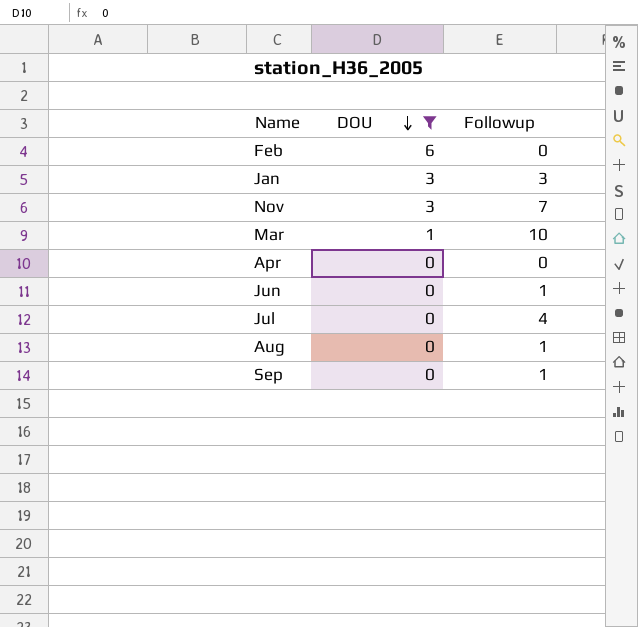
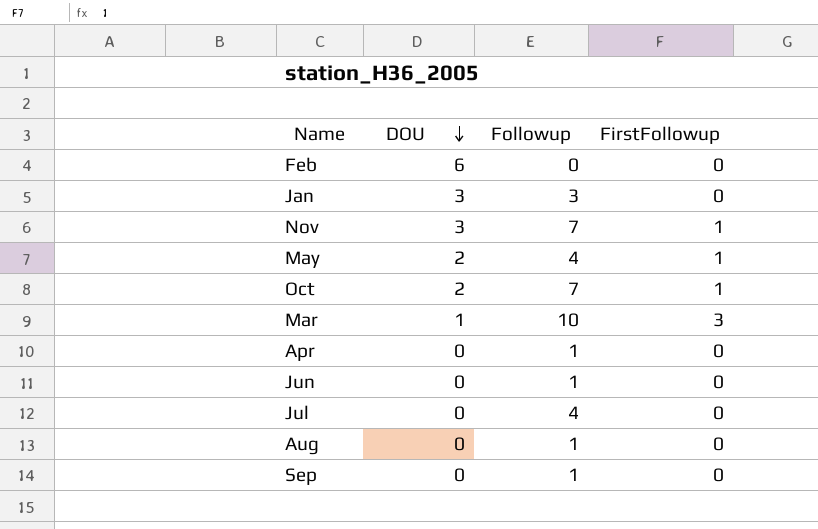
filter: DOU != 2 -> none
column FirstFollowup | position: none -> 4
Apr | Followup: 0 -> 1

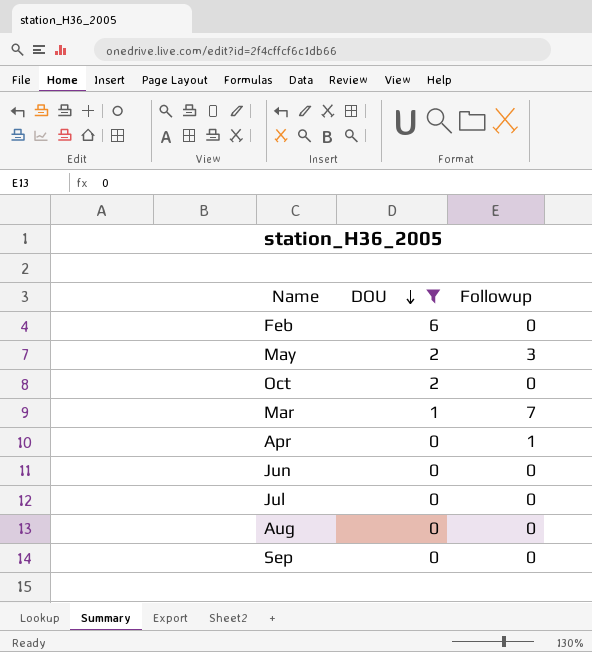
filter: none -> DOU != 3
column FirstFollowup | position: 4 -> none
May | Followup: 4 -> 3
Oct | Followup: 7 -> 0
Mar | Followup: 10 -> 7
Jun | Followup: 1 -> 0
Jul | Followup: 4 -> 0
Aug | Followup: 1 -> 0
Sep | Followup: 1 -> 0

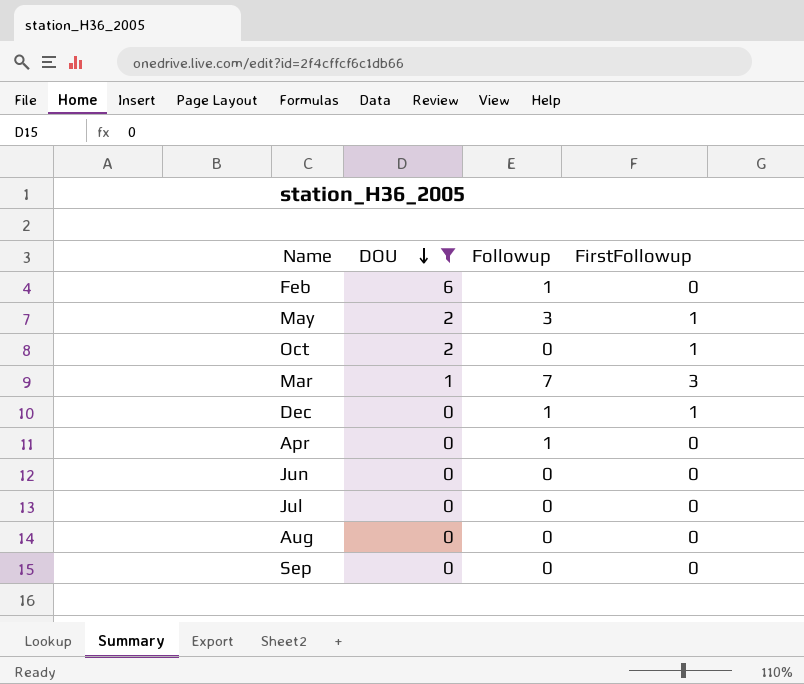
column FirstFollowup | position: none -> 4
Feb | Followup: 0 -> 1
row Dec: none -> 0 | 1 | 1

